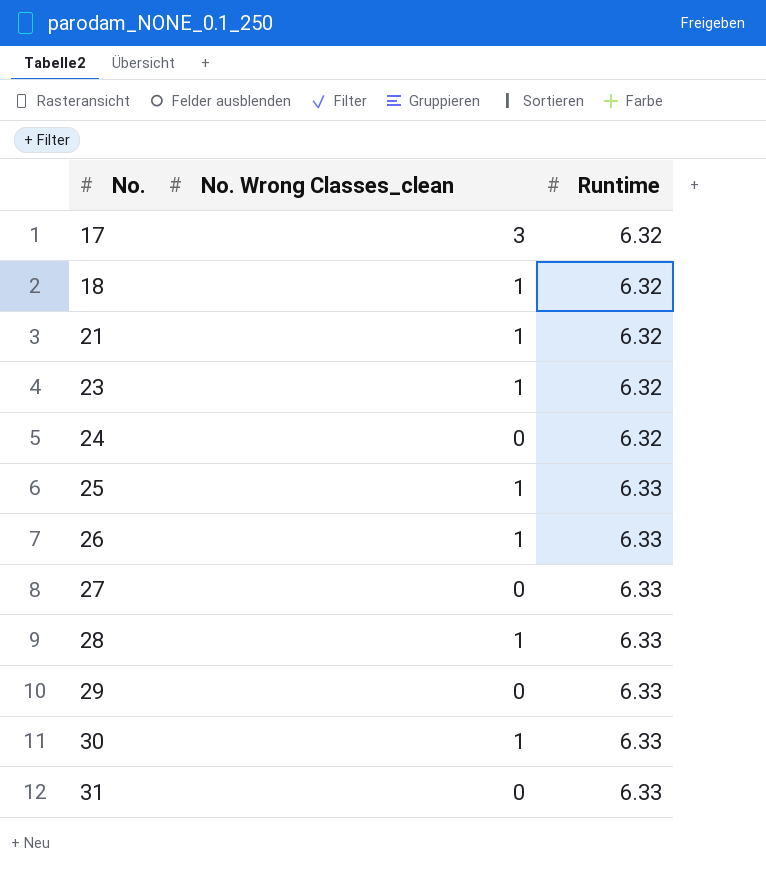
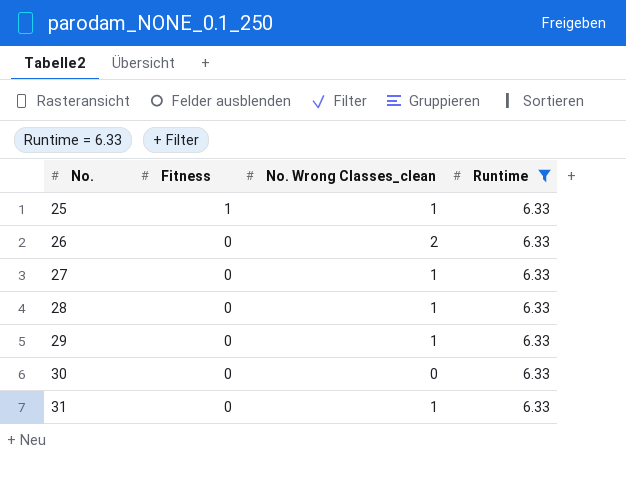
filter: none -> Runtime = 6.33
column Fitness | position: none -> 2
26 | No. Wrong Classes_clean: 1 -> 2
27 | No. Wrong Classes_clean: 0 -> 1
29 | No. Wrong Classes_clean: 0 -> 1
30 | No. Wrong Classes_clean: 1 -> 0
31 | No. Wrong Classes_clean: 0 -> 1

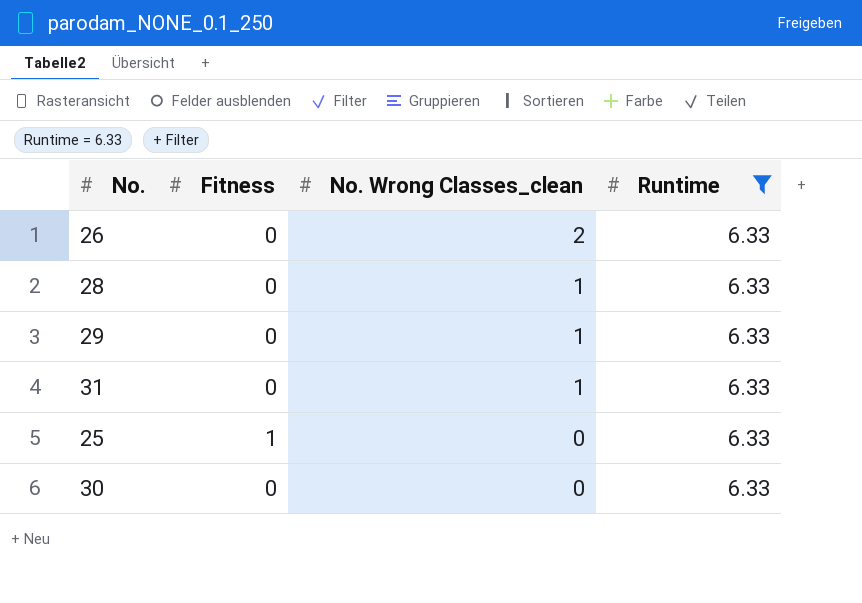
row order: No. ascending -> No. Wrong Classes_clean descending
row 27: 0 | 1 | 6.33 -> none
25 | No. Wrong Classes_clean: 1 -> 0

